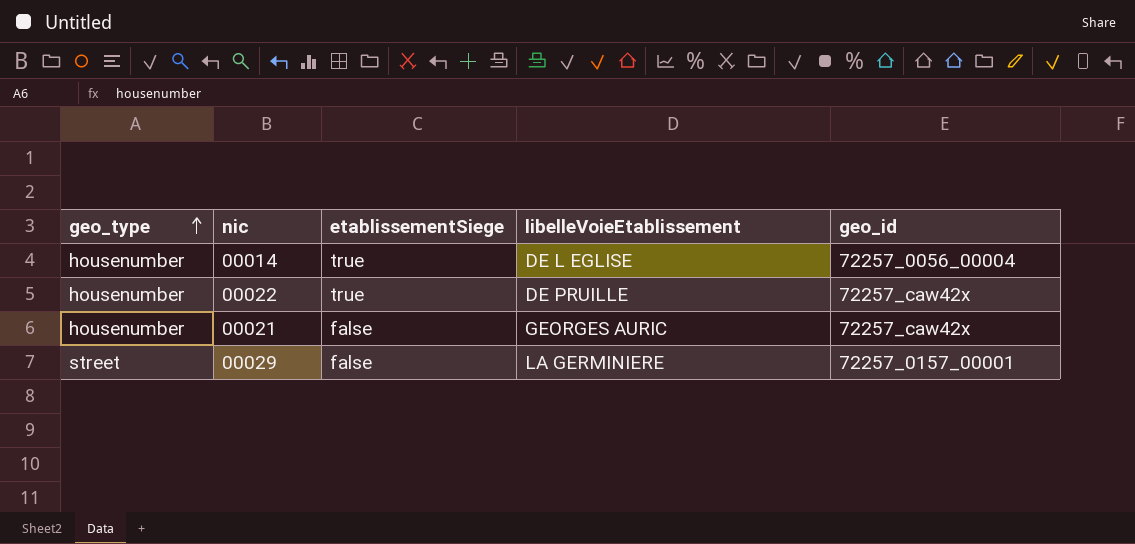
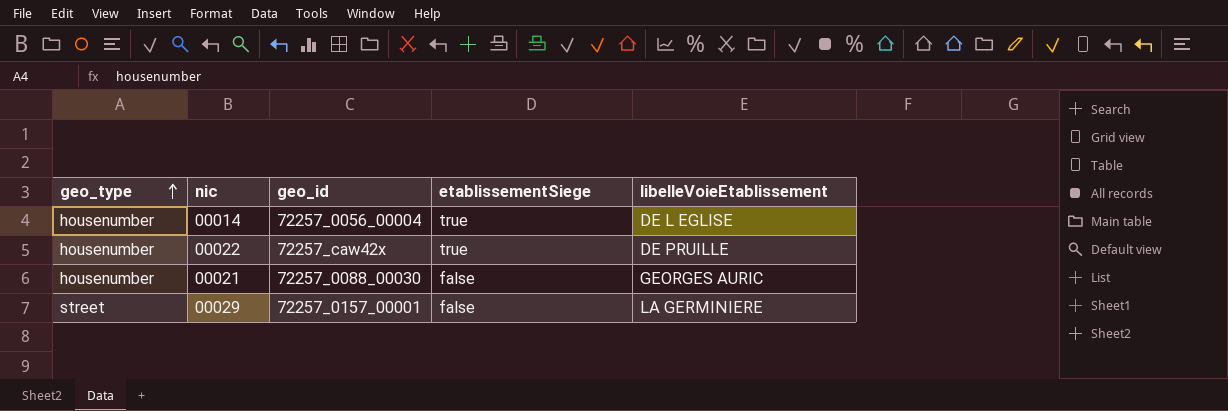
column geo_id | position: 5 -> 3
00021 | geo_id: 72257_caw42x -> 72257_0088_00030

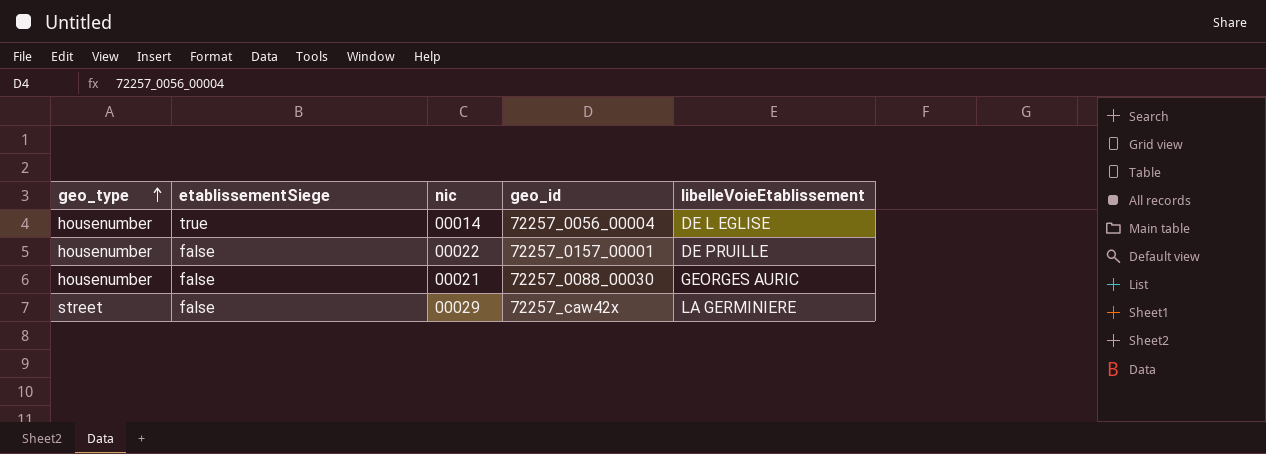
column etablissementSiege | position: 4 -> 2
00022 | etablissementSiege: true -> false
00022 | geo_id: 72257_caw42x -> 72257_0157_00001
00029 | geo_id: 72257_0157_00001 -> 72257_caw42x

